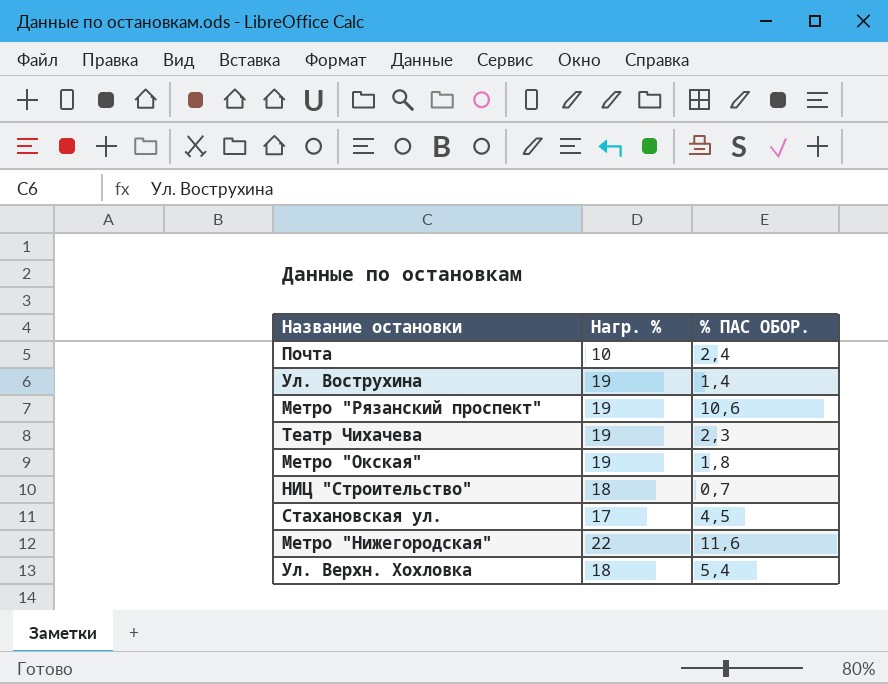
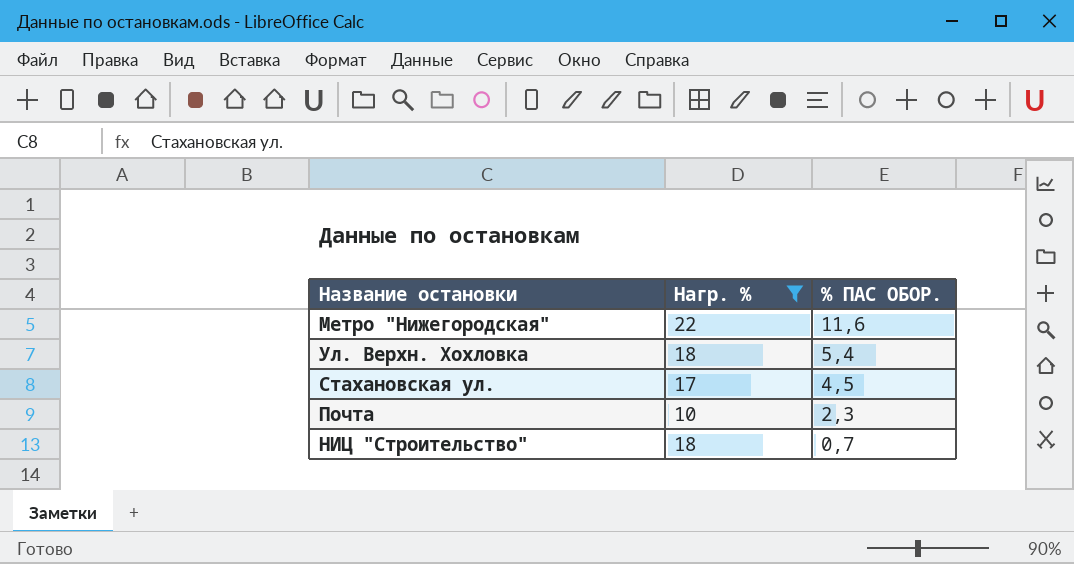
filter: none -> Нагр. % != 19
row order: none -> % ПАС ОБОР. descending
Почта | % ПАС ОБОР.: 2,4 -> 2,3

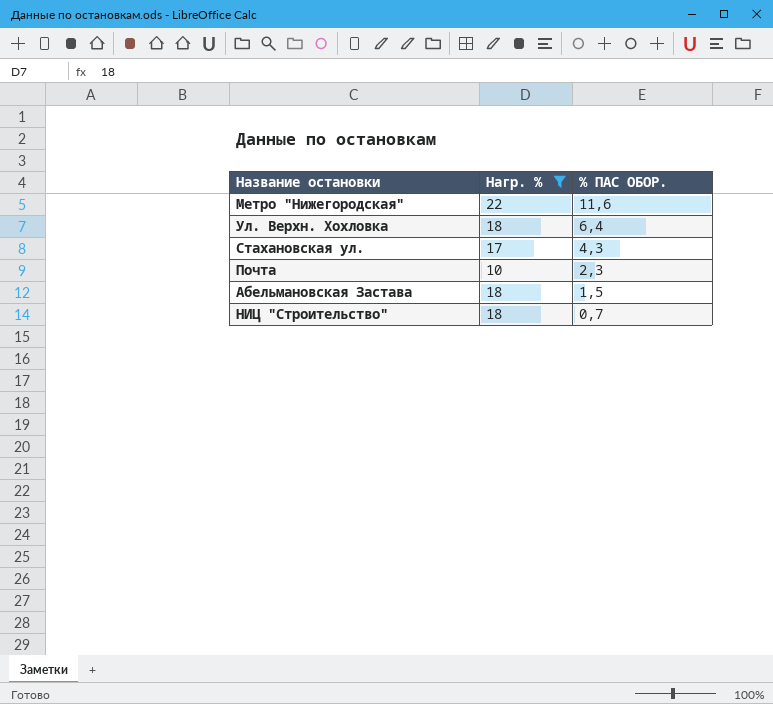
Ул. Верхн. Хохловка | % ПАС ОБОР.: 5,4 -> 6,4
Стахановская ул. | % ПАС ОБОР.: 4,5 -> 4,3
row Абельмановская Застава: none -> 18 | 1,5

